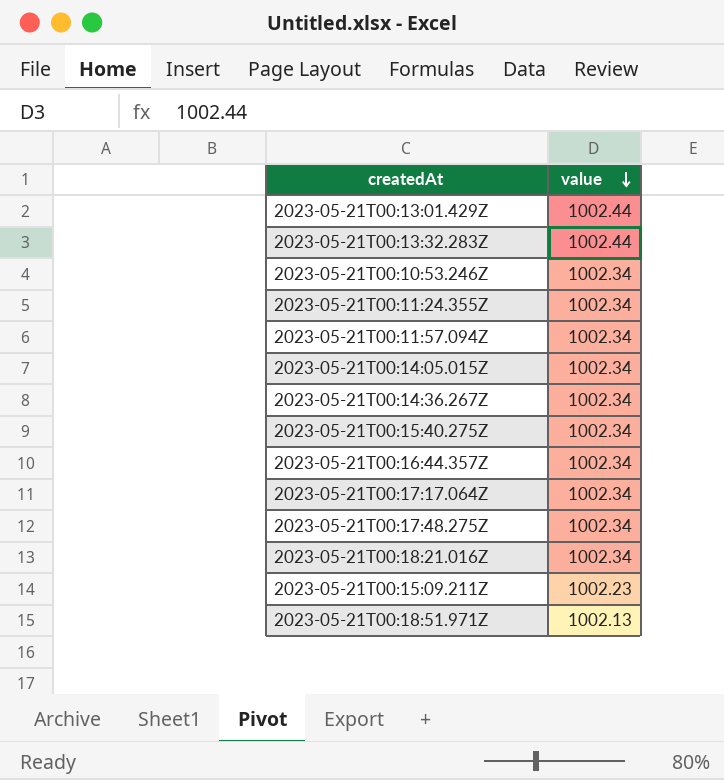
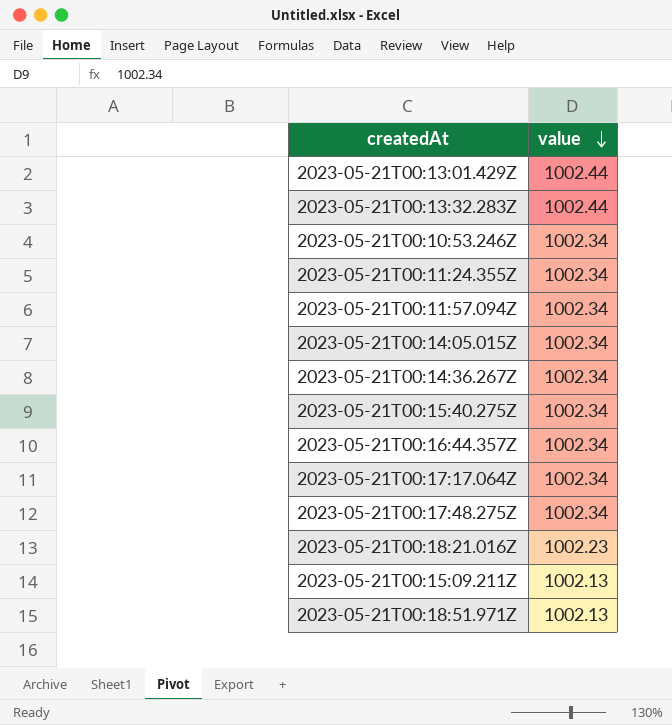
2023-05-21T00:18:21.016Z | value: 1002.34 -> 1002.23
2023-05-21T00:15:09.211Z | value: 1002.23 -> 1002.13

